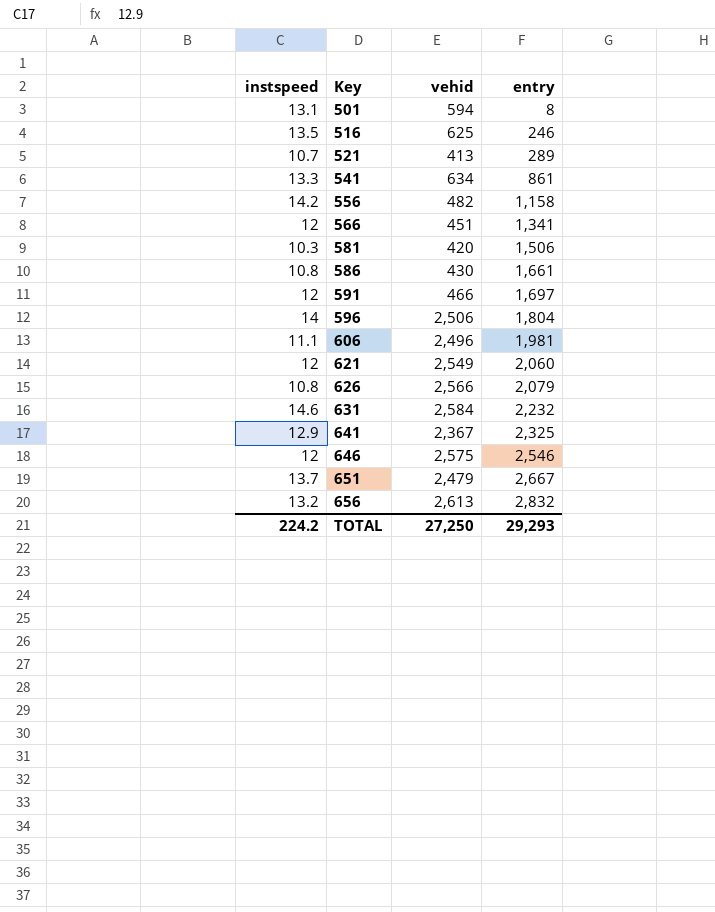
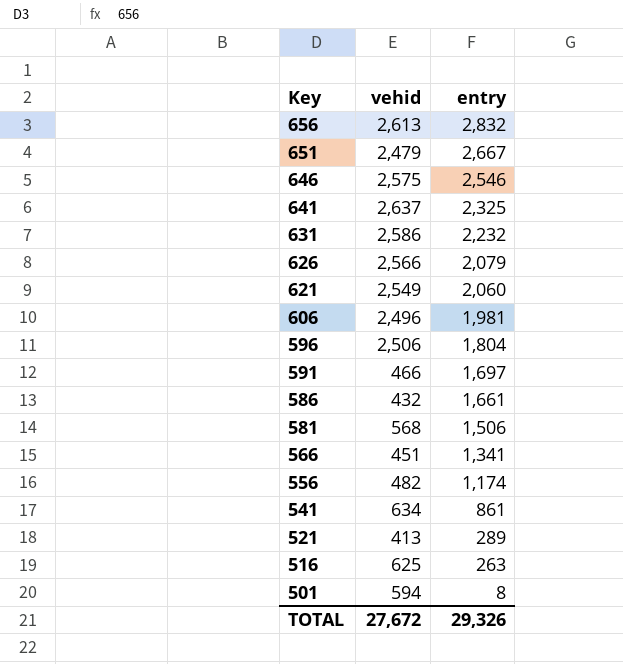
row order: Key ascending -> Key descending
column instspeed | position: 1 -> none
641 | vehid: 2,367 -> 2,637
631 | vehid: 2,584 -> 2,586
586 | vehid: 430 -> 432
581 | vehid: 420 -> 568
556 | entry: 1,158 -> 1,174
516 | entry: 246 -> 263
TOTAL | vehid: 27,250 -> 27,672
TOTAL | entry: 29,293 -> 29,326

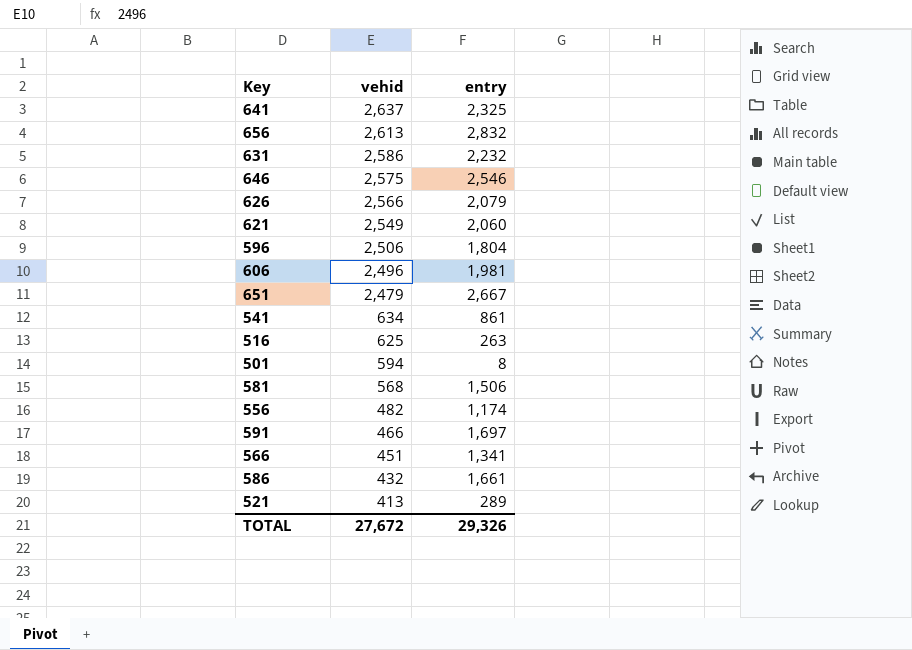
row order: Key descending -> vehid descending

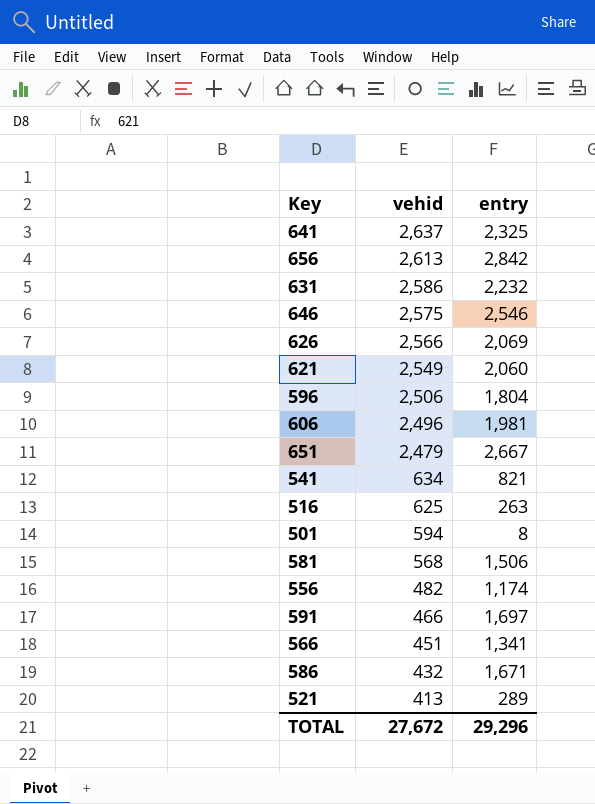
656 | entry: 2,832 -> 2,842
626 | entry: 2,079 -> 2,069
541 | entry: 861 -> 821
586 | entry: 1,661 -> 1,671
TOTAL | entry: 29,326 -> 29,296

